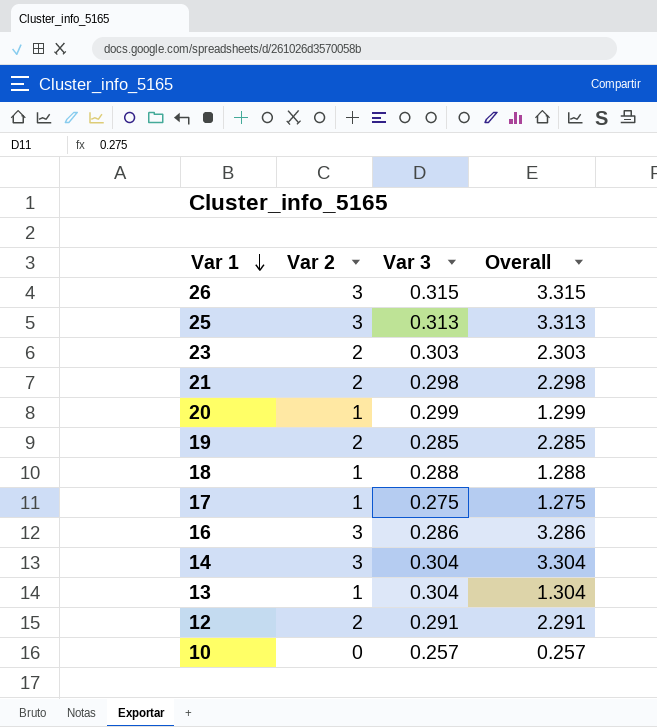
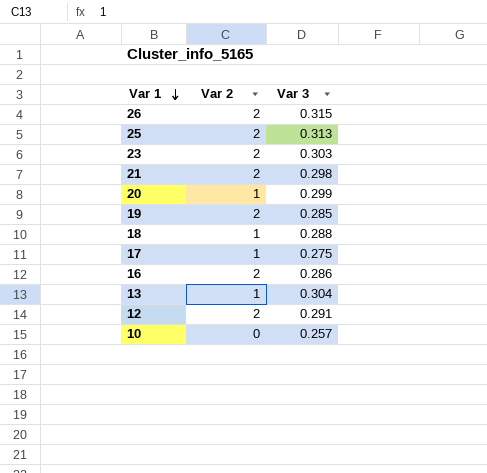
column Overall | formula: [Var 2] + [Var 3] -> none
row 14: 3 | 0.304 | 3.304 -> none
26 | Var 2: 3 -> 2
25 | Var 2: 3 -> 2
16 | Var 2: 3 -> 2

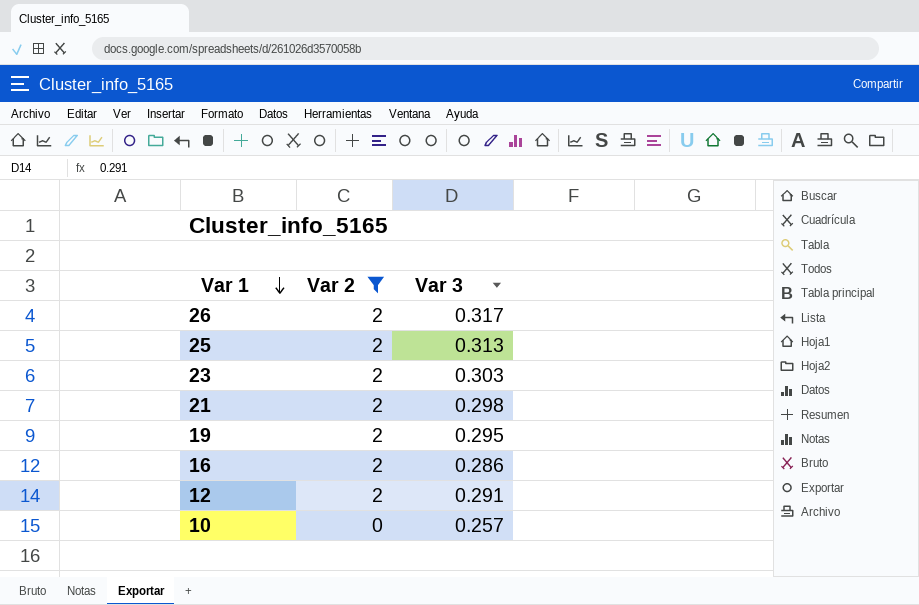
filter: none -> Var 2 != 1
26 | Var 3: 0.315 -> 0.317
19 | Var 3: 0.285 -> 0.295

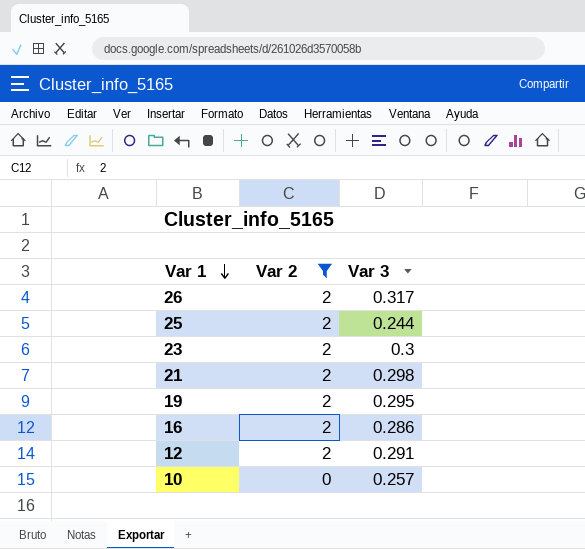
25 | Var 3: 0.313 -> 0.244
23 | Var 3: 0.303 -> 0.3

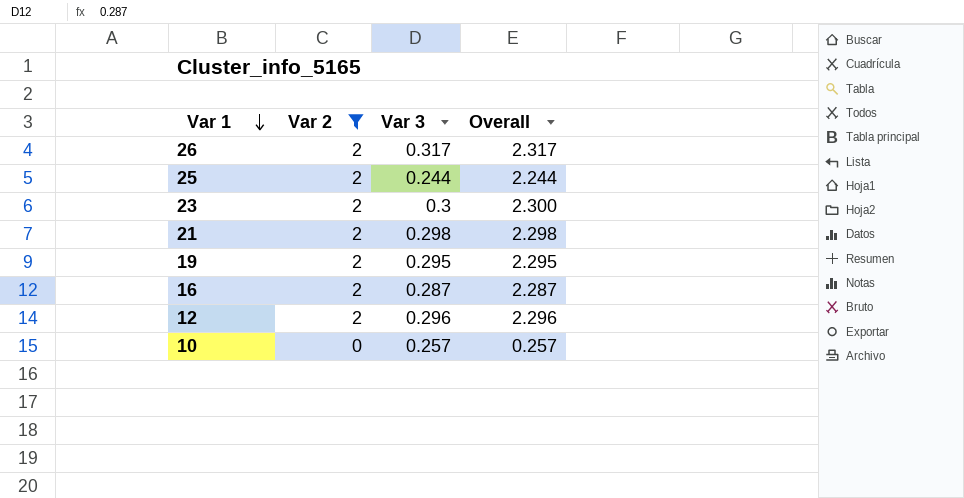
column Overall | formula: none -> [Var 2] + [Var 3]
16 | Var 3: 0.286 -> 0.287
12 | Var 3: 0.291 -> 0.296

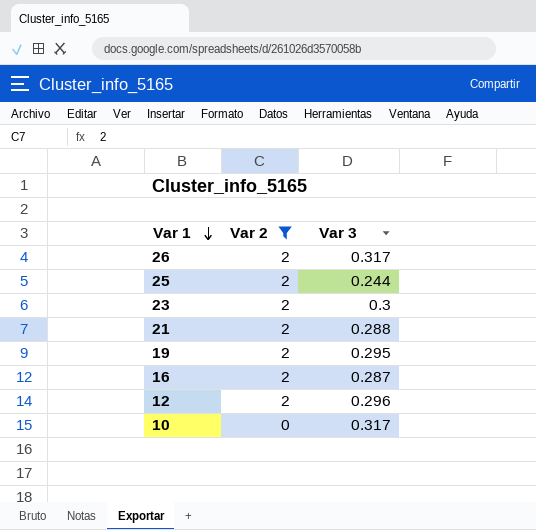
column Overall | formula: [Var 2] + [Var 3] -> none
21 | Var 3: 0.298 -> 0.288
10 | Var 3: 0.257 -> 0.317

